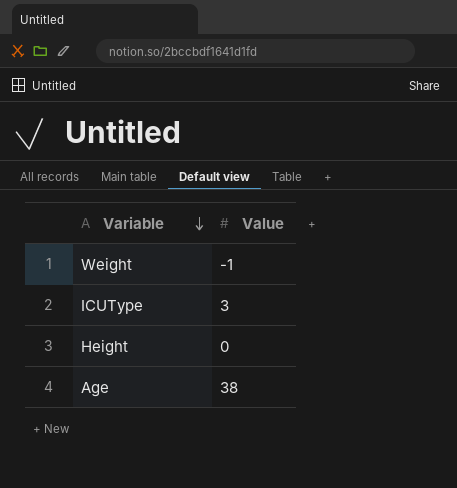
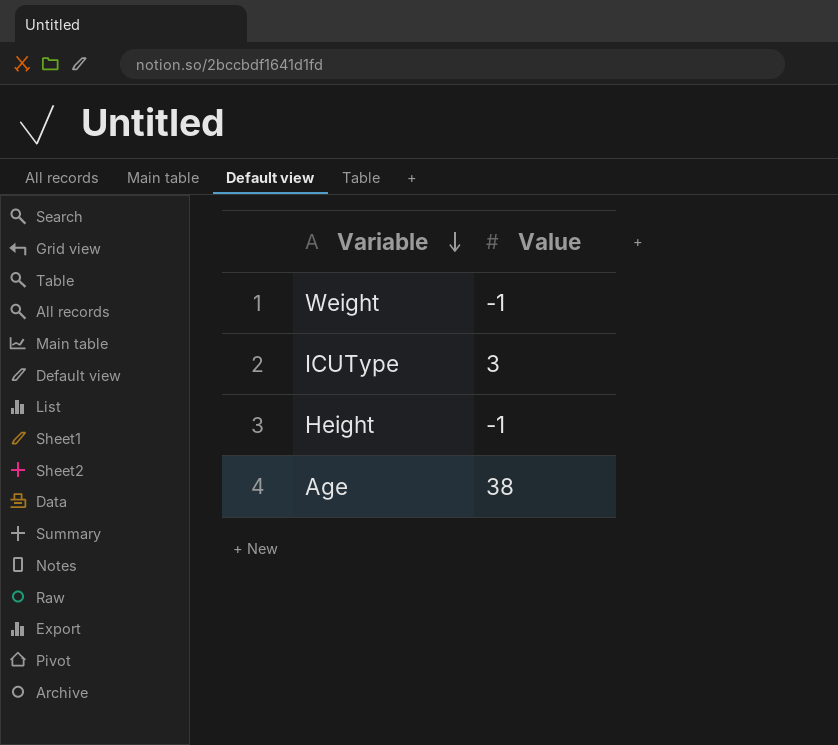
Height | Value: 0 -> -1

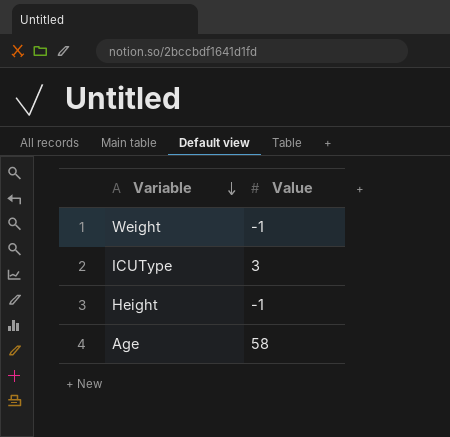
Age | Value: 38 -> 58

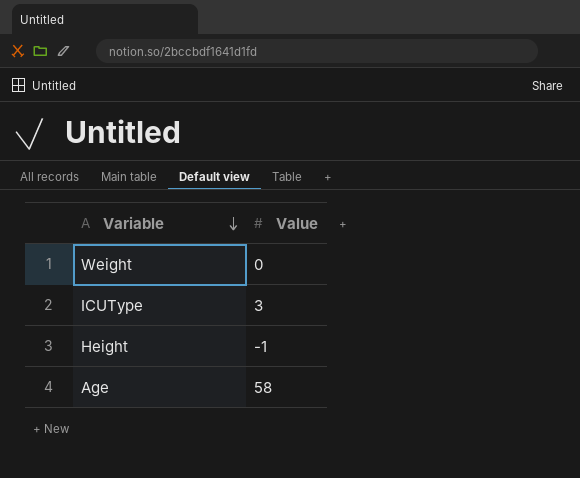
Weight | Value: -1 -> 0

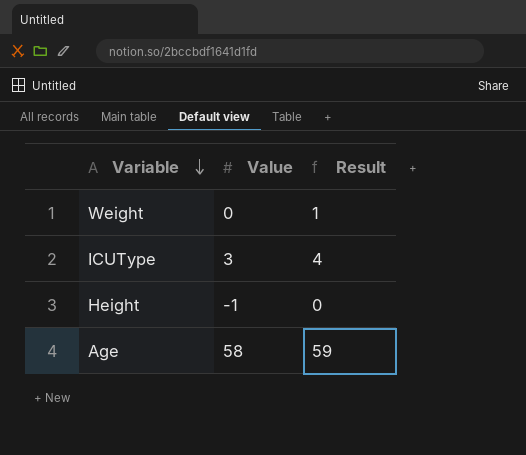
column Result | formula: none -> [Value] + 1

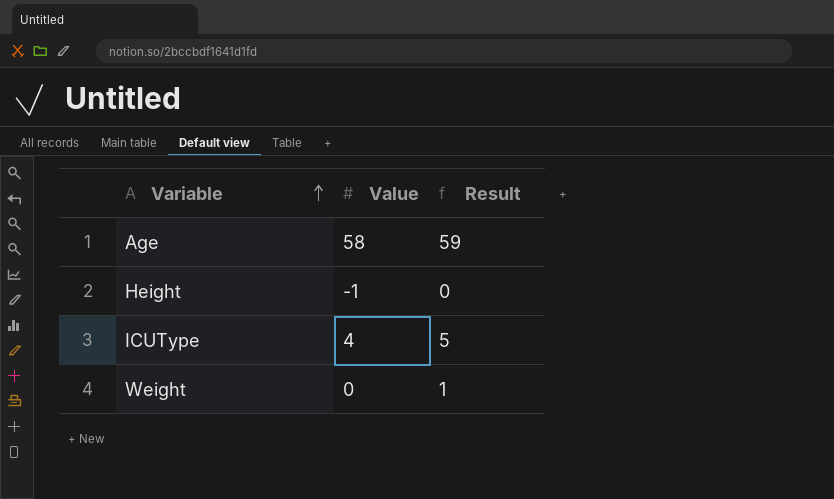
row order: Variable descending -> Variable ascending
ICUType | Value: 3 -> 4
ICUType | Result: 4 -> 5

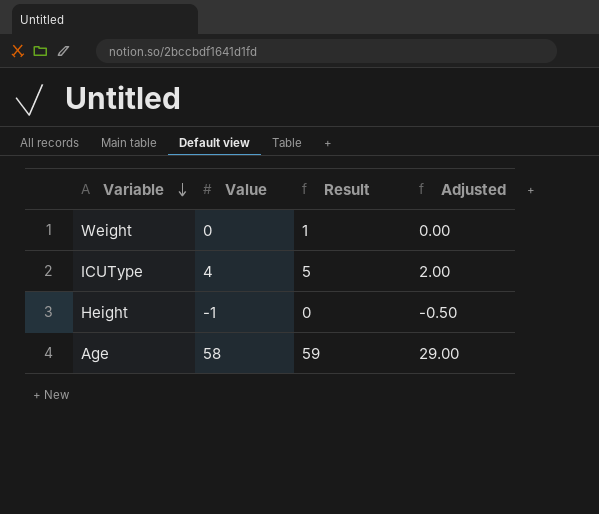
row order: Variable ascending -> Variable descending
column Adjusted | formula: none -> [Value] * 0.5

